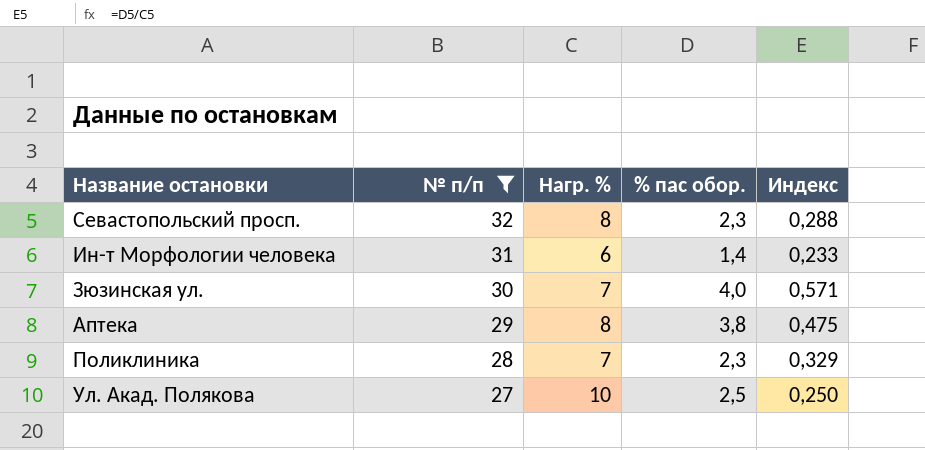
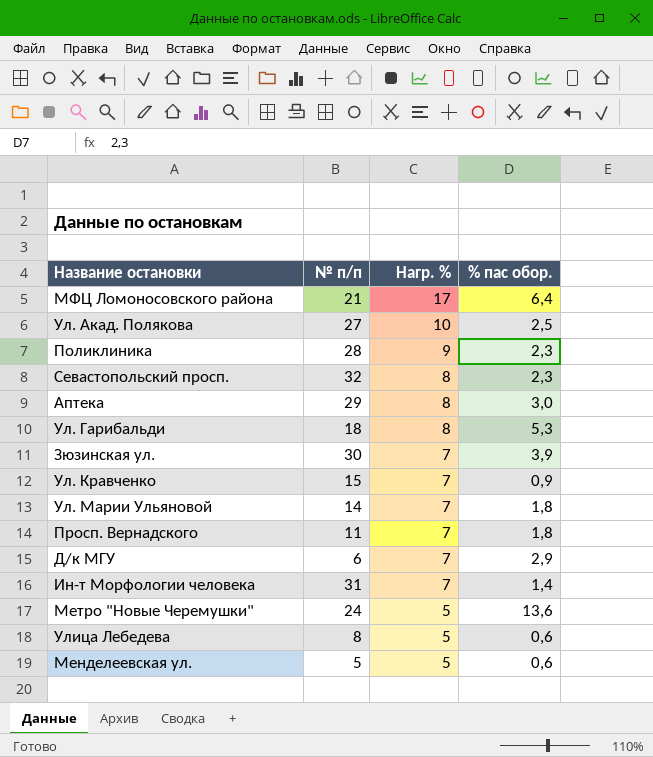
filter: № п/п >= 27 -> none
row order: № п/п descending -> Нагр. % descending
column Индекс | formula: [% пас обор.] / [Нагр. %] -> none
Поликлиника | Нагр. %: 7 -> 9
Аптека | % пас обор.: 3,8 -> 3,0
Зюзинская ул. | % пас обор.: 4,0 -> 3,9
Ин-т Морфологии человека | Нагр. %: 6 -> 7

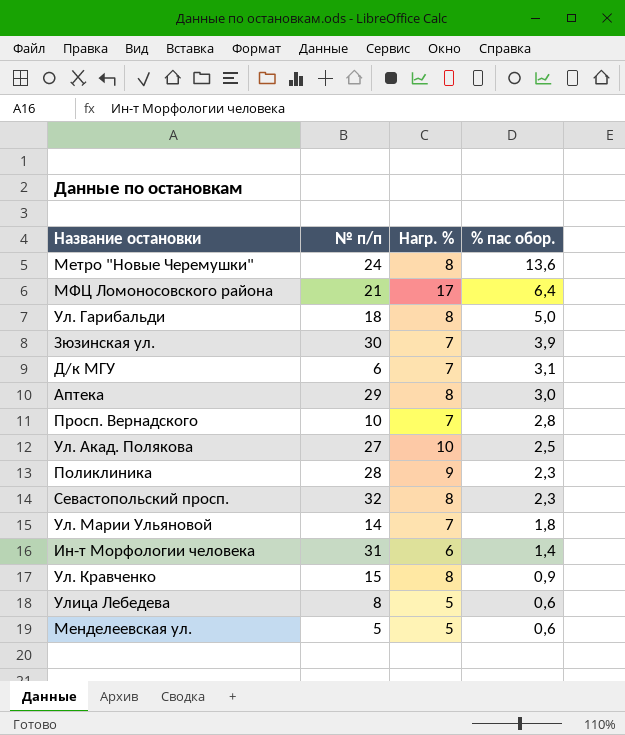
row order: Нагр. % descending -> % пас обор. descending
Метро "Новые Черемушки" | Нагр. %: 5 -> 8
Ул. Гарибальди | % пас обор.: 5,3 -> 5,0
Д/к МГУ | % пас обор.: 2,9 -> 3,1
Просп. Вернадского | № п/п: 11 -> 10
Просп. Вернадского | % пас обор.: 1,8 -> 2,8
Ин-т Морфологии человека | Нагр. %: 7 -> 6
Ул. Кравченко | Нагр. %: 7 -> 8

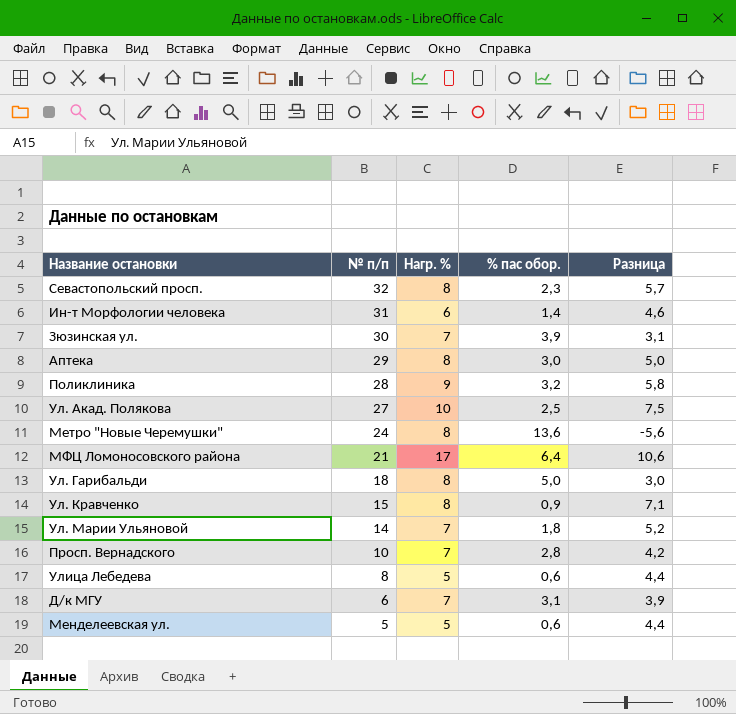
row order: % пас обор. descending -> № п/п descending
column Разница | formula: none -> [Нагр. %] - [% пас обор.]
Поликлиника | % пас обор.: 2,3 -> 3,2

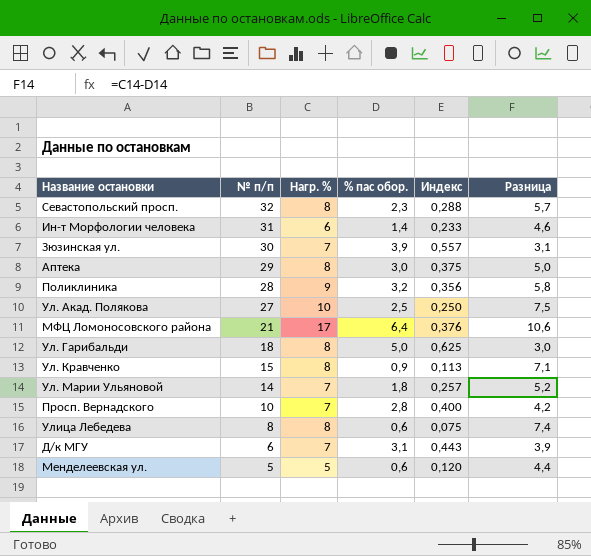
column Индекс | formula: none -> [% пас обор.] / [Нагр. %]
row Метро "Новые Черемушки": 24 | 8 | 13,6 | -5,6 -> none
Улица Лебедева | Нагр. %: 5 -> 8
Улица Лебедева | Разница: 4,4 -> 7,4

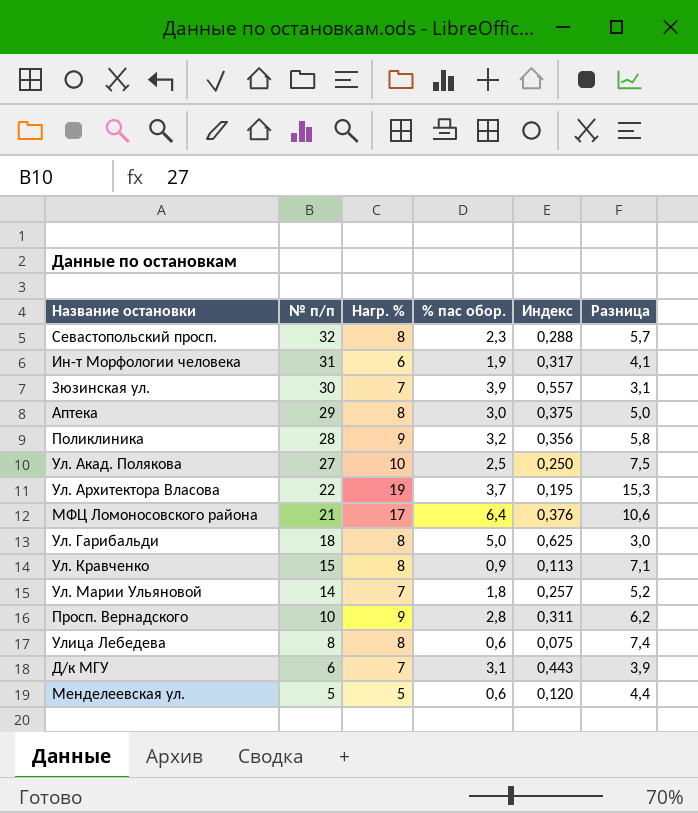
Ин-т Морфологии человека | % пас обор.: 1,4 -> 1,9
Ин-т Морфологии человека | Индекс: 0,233 -> 0,317
Ин-т Морфологии человека | Разница: 4,6 -> 4,1
row Ул. Архитектора Власова: none -> 22 | 19 | 3,7 | 0,195 | 15,3
Просп. Вернадского | Нагр. %: 7 -> 9
Просп. Вернадского | Индекс: 0,400 -> 0,311
Просп. Вернадского | Разница: 4,2 -> 6,2

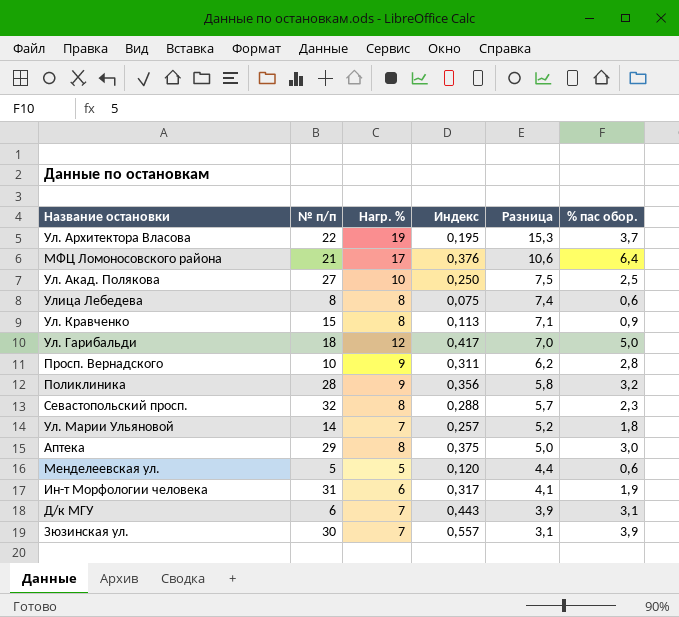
row order: № п/п descending -> Разница descending
column % пас обор. | position: 4 -> 6
Ул. Гарибальди | Нагр. %: 8 -> 12
Ул. Гарибальди | Индекс: 0,625 -> 0,417
Ул. Гарибальди | Разница: 3,0 -> 7,0

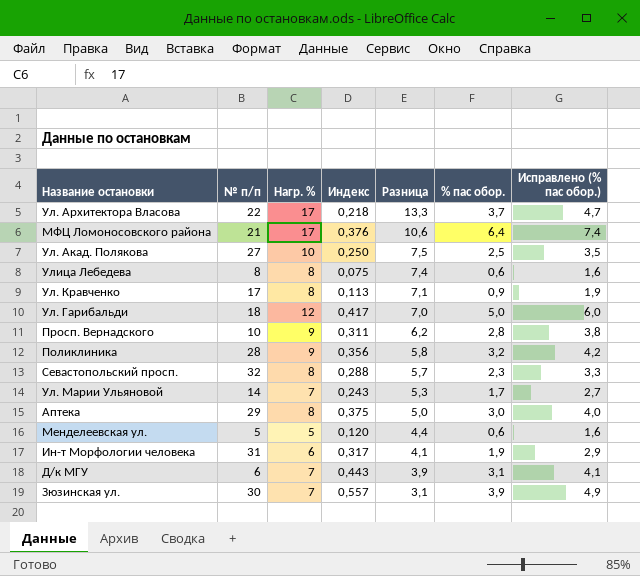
column Исправлено (% пас обор.) | formula: none -> [% пас обор.] + 1
Ул. Архитектора Власова | Нагр. %: 19 -> 17
Ул. Архитектора Власова | Индекс: 0,195 -> 0,218
Ул. Архитектора Власова | Разница: 15,3 -> 13,3
Ул. Кравченко | № п/п: 15 -> 17
Ул. Марии Ульяновой | Индекс: 0,257 -> 0,243
Ул. Марии Ульяновой | Разница: 5,2 -> 5,3
Ул. Марии Ульяновой | % пас обор.: 1,8 -> 1,7

